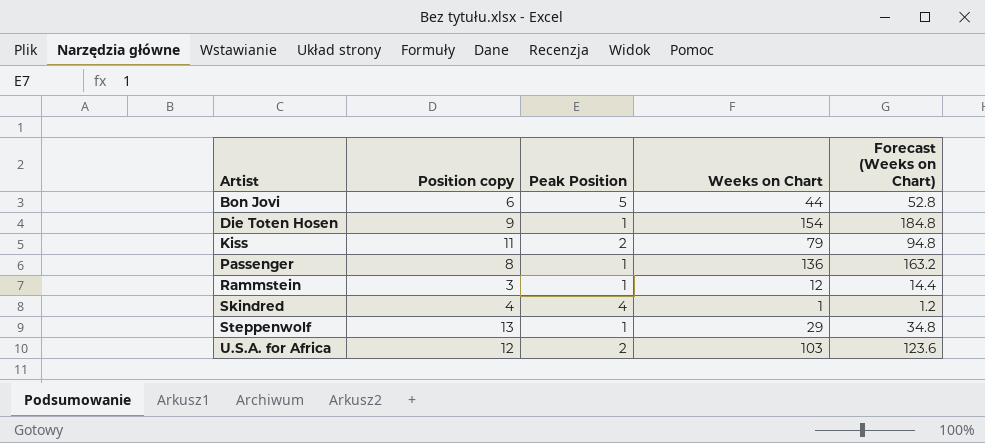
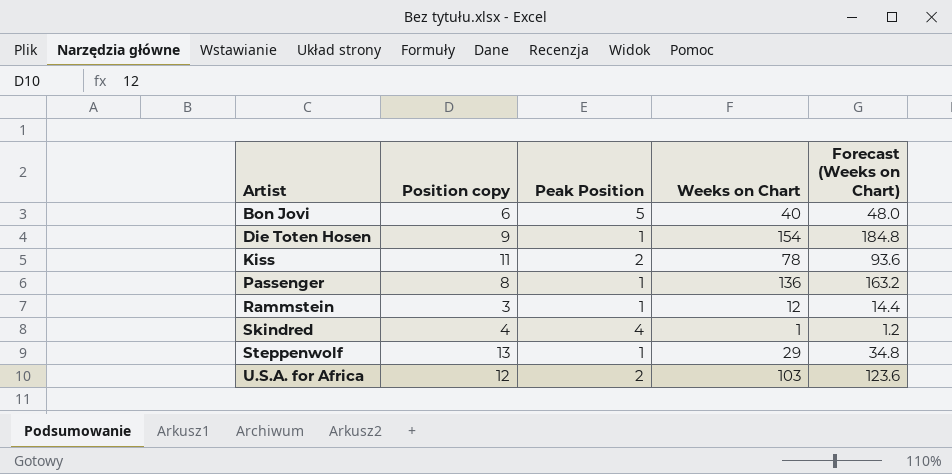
Bon Jovi | Weeks on Chart: 44 -> 40
Bon Jovi | Forecast (Weeks on Chart): 52.8 -> 48.0
Kiss | Weeks on Chart: 79 -> 78
Kiss | Forecast (Weeks on Chart): 94.8 -> 93.6

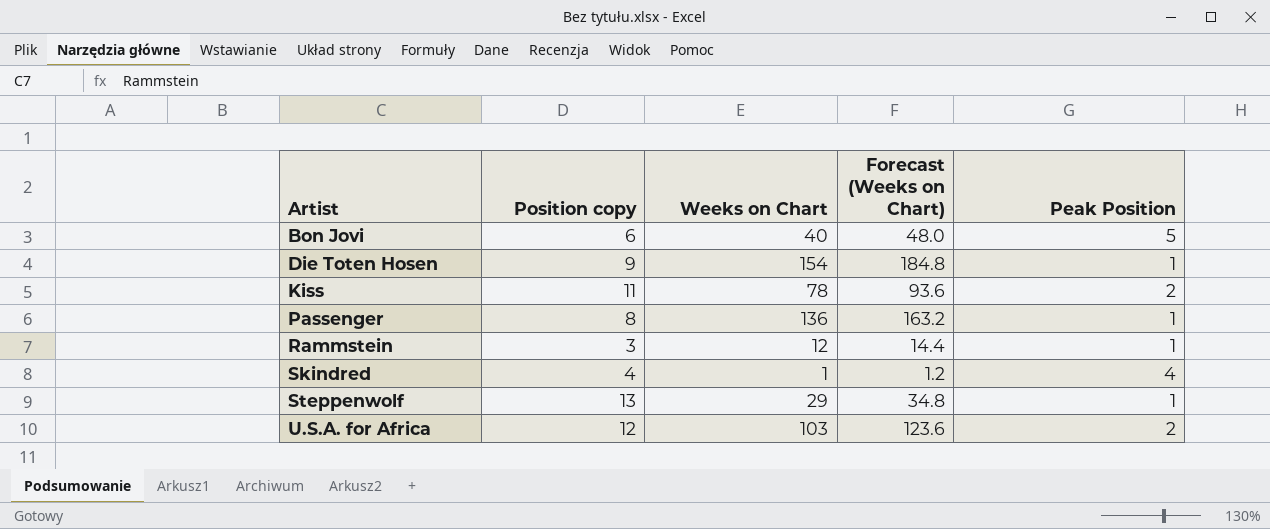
column Peak Position | position: 3 -> 5

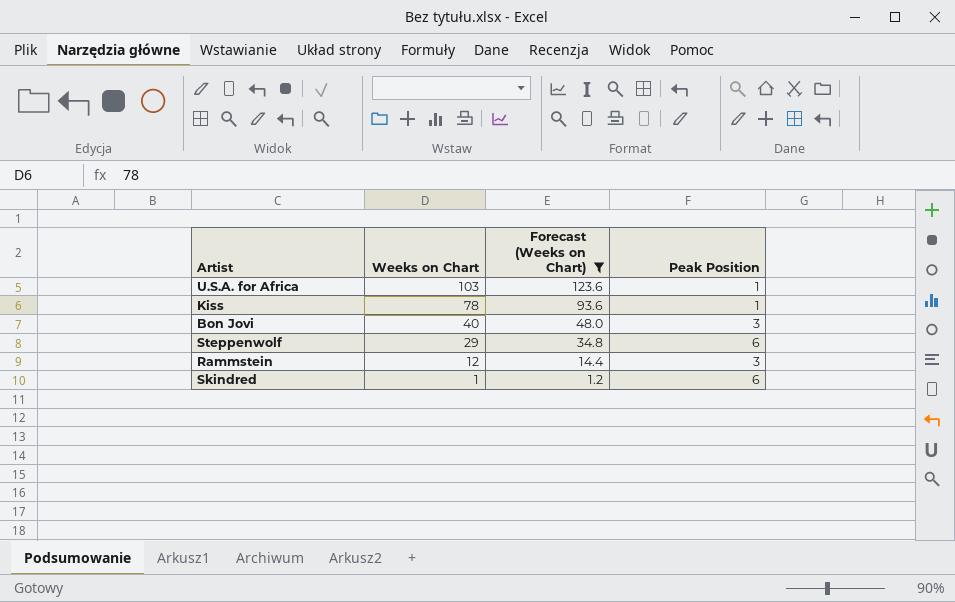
filter: none -> Forecast (Weeks on Chart) <= 123.6
row order: Artist ascending -> Weeks on Chart descending
column Position copy | position: 2 -> none
U.S.A. for Africa | Peak Position: 2 -> 1
Kiss | Peak Position: 2 -> 1
Bon Jovi | Peak Position: 5 -> 3
Steppenwolf | Peak Position: 1 -> 6
Rammstein | Peak Position: 1 -> 3
Skindred | Peak Position: 4 -> 6

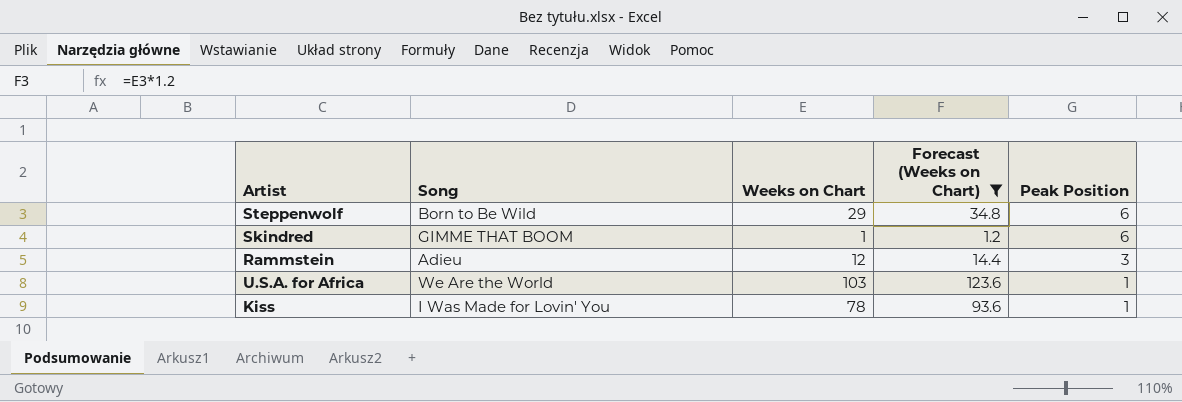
row order: Weeks on Chart descending -> Peak Position descending
column Song | position: none -> 2
row Bon Jovi: 40 | 48.0 | 3 -> none

